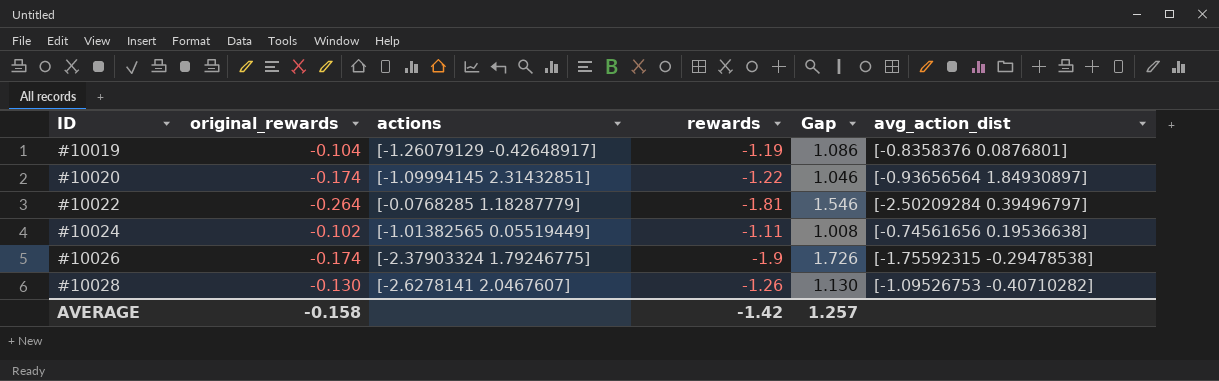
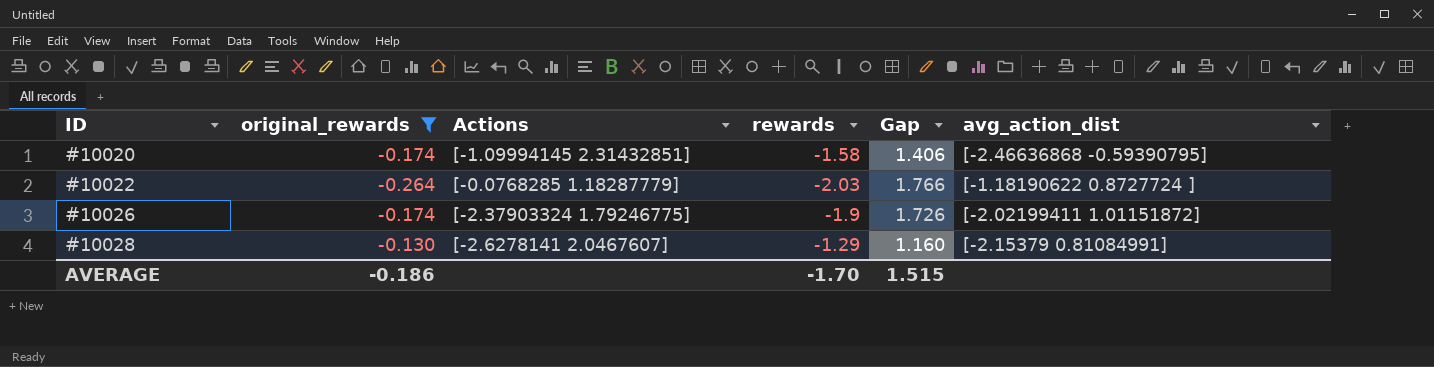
filter: none -> original_rewards <= -0.130
column name: actions -> Actions
#10020 | rewards: -1.22 -> -1.58
#10020 | Gap: 1.046 -> 1.406
#10020 | avg_action_dist: [-0.93656564 1.84930897] -> [-2.46636868 -0.59390795]
#10022 | rewards: -1.81 -> -2.03
#10022 | Gap: 1.546 -> 1.766
#10022 | avg_action_dist: [-2.50209284 0.39496797] -> [-1.18190622 0.8727724 ]
#10026 | avg_action_dist: [-1.75592315 -0.29478538] -> [-2.02199411 1.01151872]
#10028 | rewards: -1.26 -> -1.29
#10028 | Gap: 1.130 -> 1.160
#10028 | avg_action_dist: [-1.09526753 -0.40710282] -> [-2.15379 0.81084991]
AVERAGE | original_rewards: -0.158 -> -0.186
AVERAGE | rewards: -1.42 -> -1.70
AVERAGE | Gap: 1.257 -> 1.515

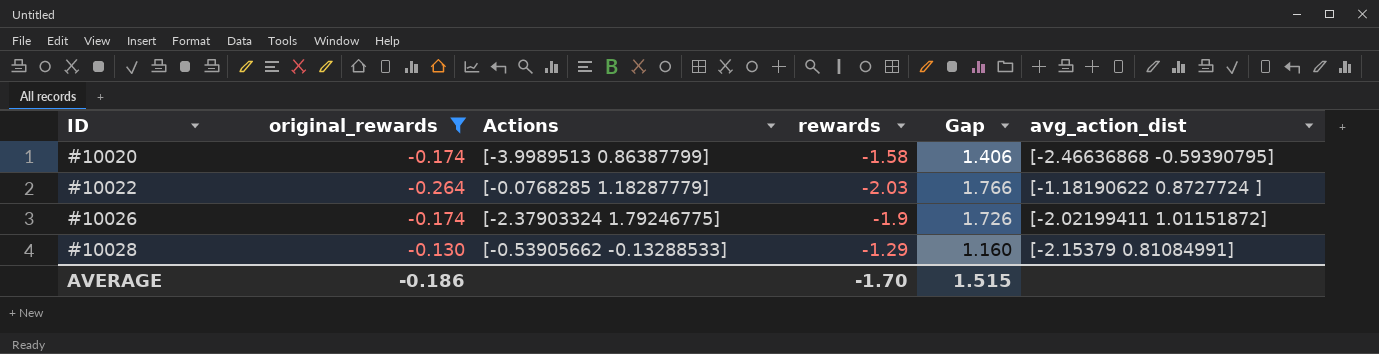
#10020 | Actions: [-1.09994145 2.31432851] -> [-3.9989513 0.86387799]
#10028 | Actions: [-2.6278141 2.0467607] -> [-0.53905662 -0.13288533]

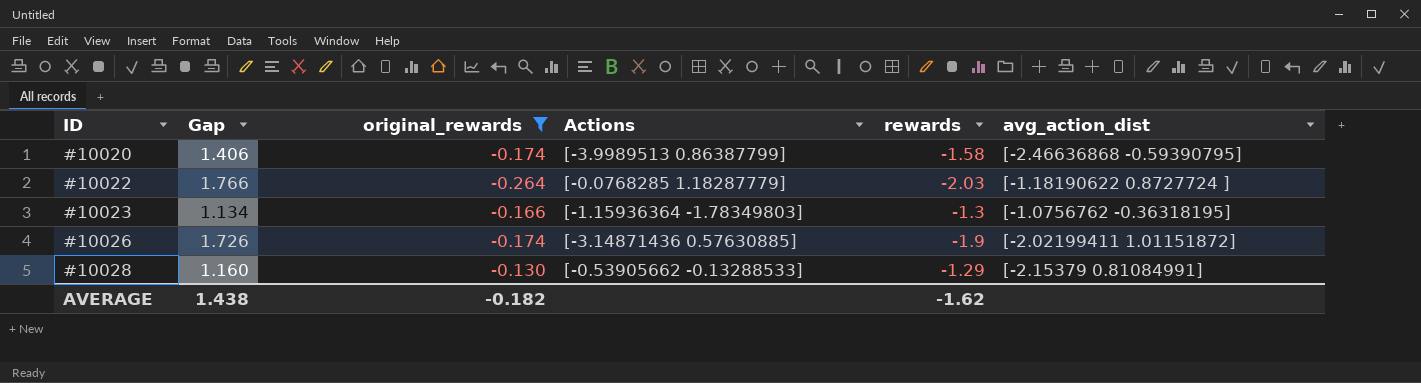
column Gap | position: 5 -> 2
row #10023: none -> 1.134 | -0.166 | [-1.15936364 -1.78349803] | -1.3 | [-1.0756762 -0.36318195]
#10026 | Actions: [-2.37903324 1.79246775] -> [-3.14871436 0.57630885]
AVERAGE | Gap: 1.515 -> 1.438
AVERAGE | original_rewards: -0.186 -> -0.182
AVERAGE | rewards: -1.70 -> -1.62

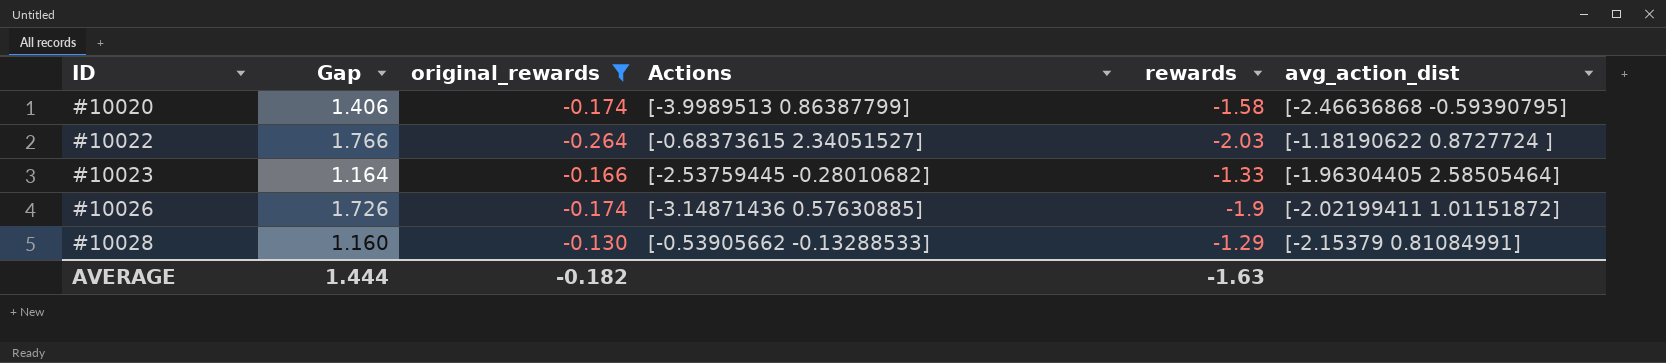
#10022 | Actions: [-0.0768285 1.18287779] -> [-0.68373615 2.34051527]
#10023 | Gap: 1.134 -> 1.164
#10023 | Actions: [-1.15936364 -1.78349803] -> [-2.53759445 -0.28010682]
#10023 | rewards: -1.3 -> -1.33
#10023 | avg_action_dist: [-1.0756762 -0.36318195] -> [-1.96304405 2.58505464]
AVERAGE | Gap: 1.438 -> 1.444
AVERAGE | rewards: -1.62 -> -1.63

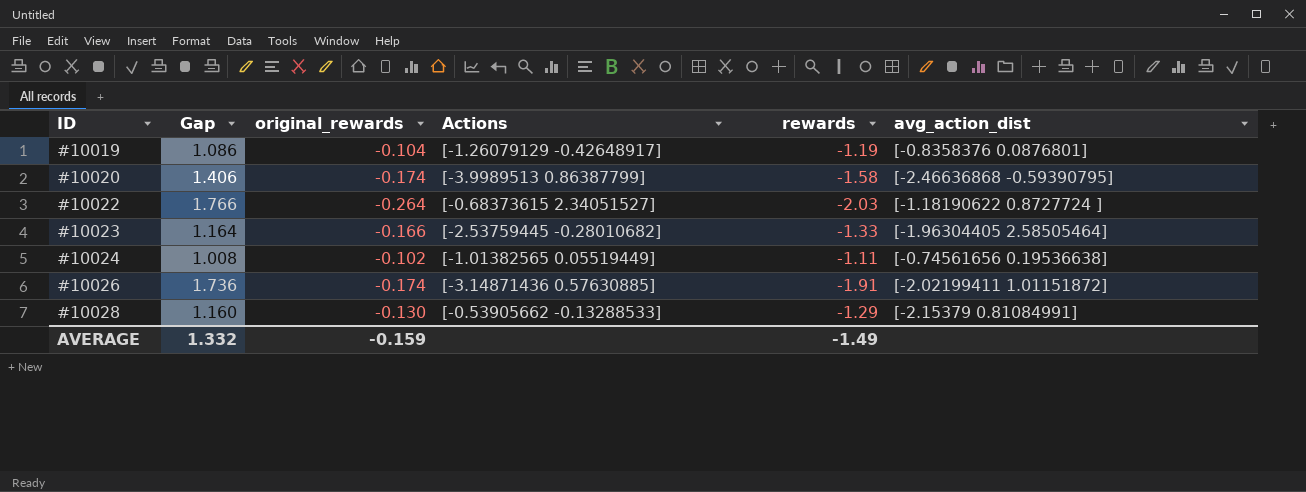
filter: original_rewards <= -0.130 -> none
#10026 | Gap: 1.726 -> 1.736
#10026 | rewards: -1.9 -> -1.91
AVERAGE | Gap: 1.444 -> 1.332
AVERAGE | original_rewards: -0.182 -> -0.159
AVERAGE | rewards: -1.63 -> -1.49

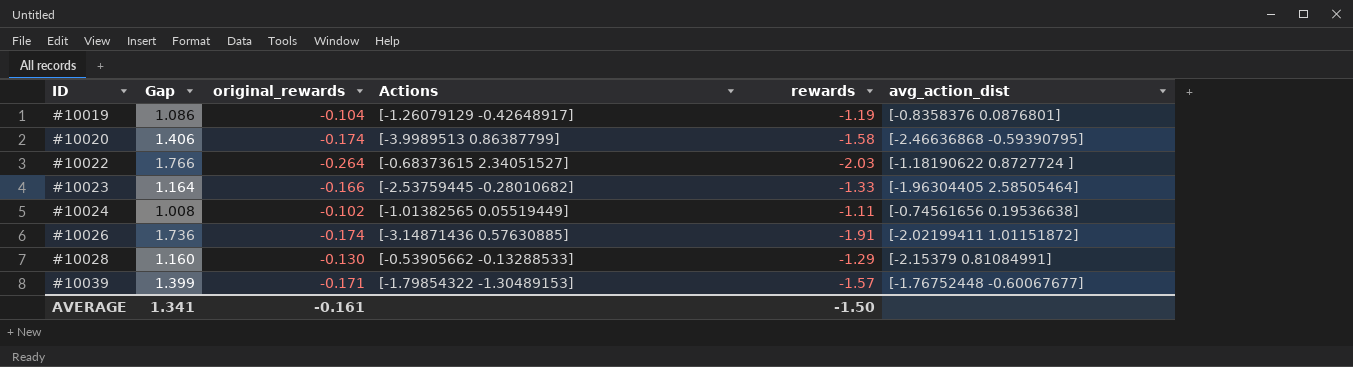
row #10039: none -> 1.399 | -0.171 | [-1.79854322 -1.30489153] | -1.57 | [-1.76752448 -0.60067677]
AVERAGE | Gap: 1.332 -> 1.341
AVERAGE | original_rewards: -0.159 -> -0.161
AVERAGE | rewards: -1.49 -> -1.50

